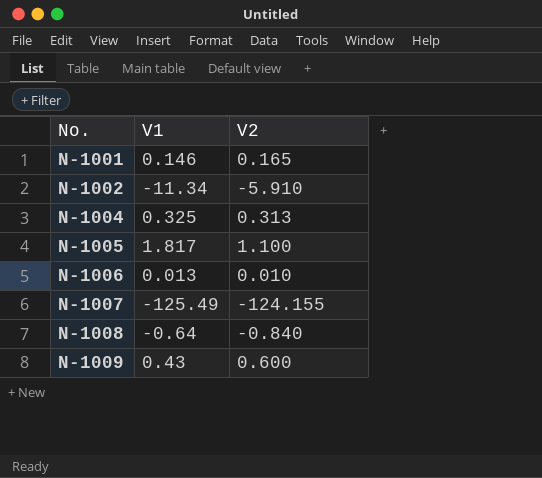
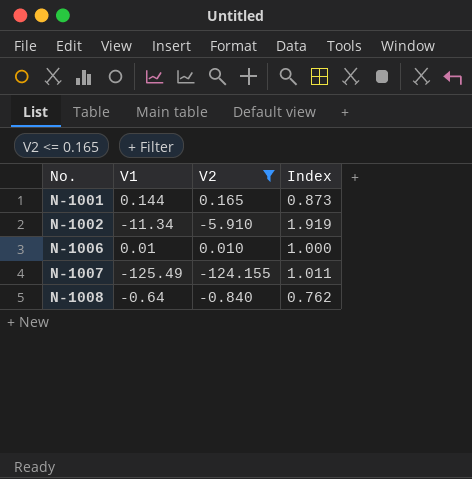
filter: none -> V2 <= 0.165
column Index | formula: none -> [V1] / [V2]
N-1001 | V1: 0.146 -> 0.144
N-1006 | V1: 0.013 -> 0.01

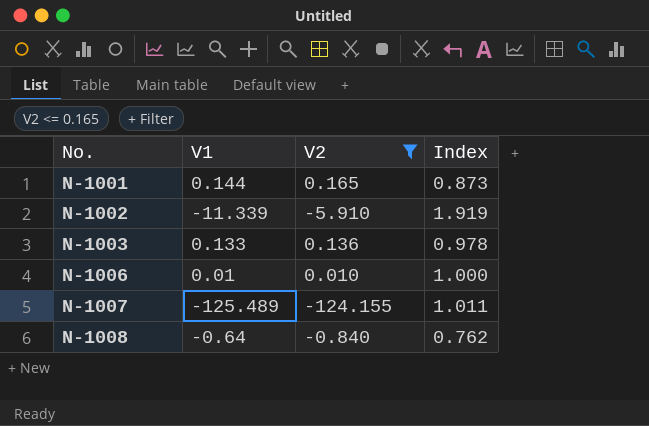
N-1002 | V1: -11.34 -> -11.339
row N-1003: none -> 0.133 | 0.136 | 0.978
N-1007 | V1: -125.49 -> -125.489

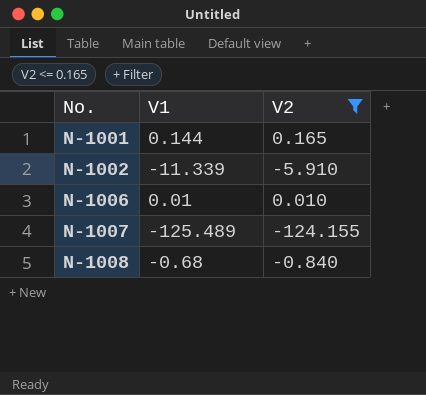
column Index | formula: [V1] / [V2] -> none
row N-1003: 0.133 | 0.136 | 0.978 -> none
N-1008 | V1: -0.64 -> -0.68

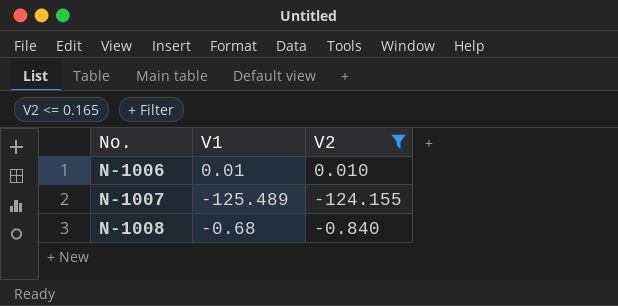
row N-1001: 0.144 | 0.165 -> none
row N-1002: -11.339 | -5.910 -> none

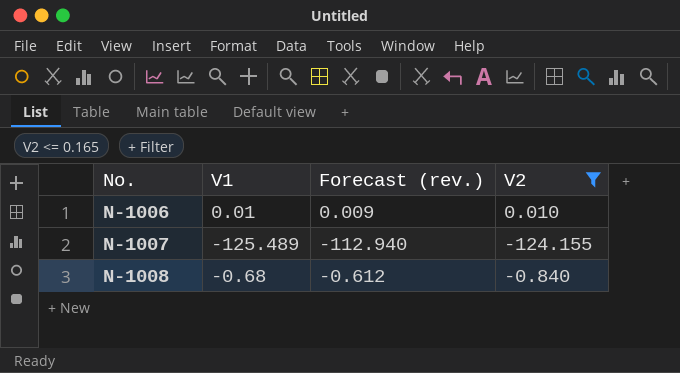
column Forecast (rev.) | formula: none -> [V1] * 0.9

